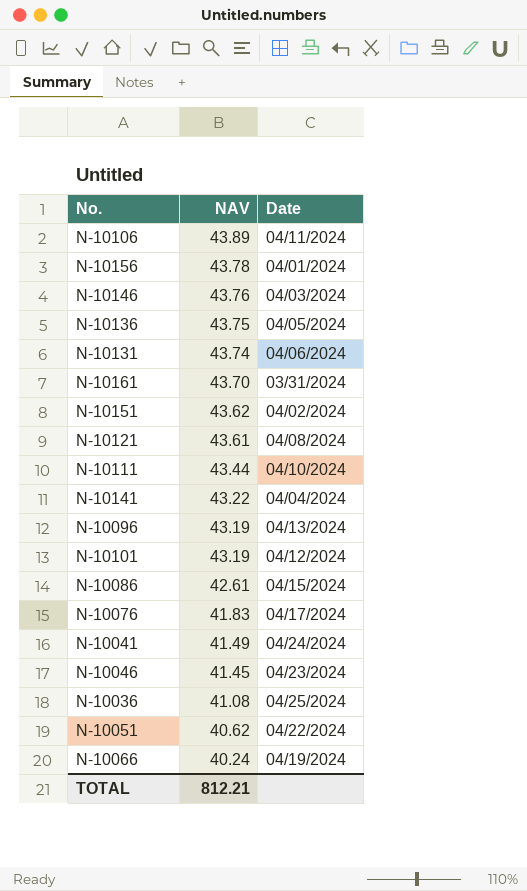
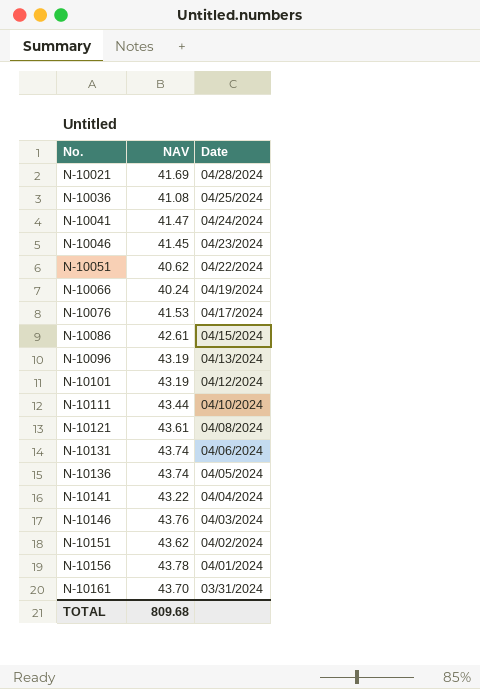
row order: NAV descending -> No. ascending
row N-10106: 43.89 | 04/11/2024 -> none
row N-10021: none -> 41.69 | 04/28/2024
N-10041 | NAV: 41.49 -> 41.47
N-10076 | NAV: 41.83 -> 41.53
N-10136 | NAV: 43.75 -> 43.74
TOTAL | NAV: 812.21 -> 809.68

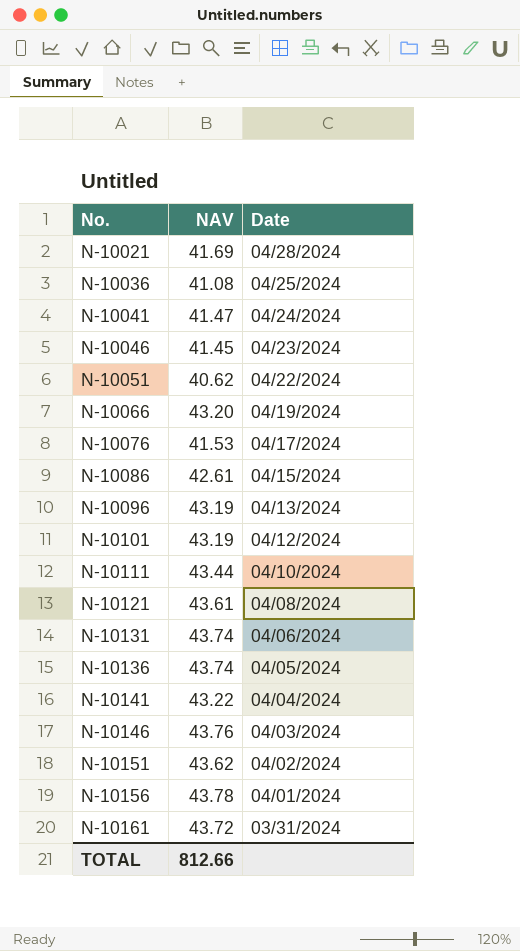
N-10066 | NAV: 40.24 -> 43.20
N-10161 | NAV: 43.70 -> 43.72
TOTAL | NAV: 809.68 -> 812.66

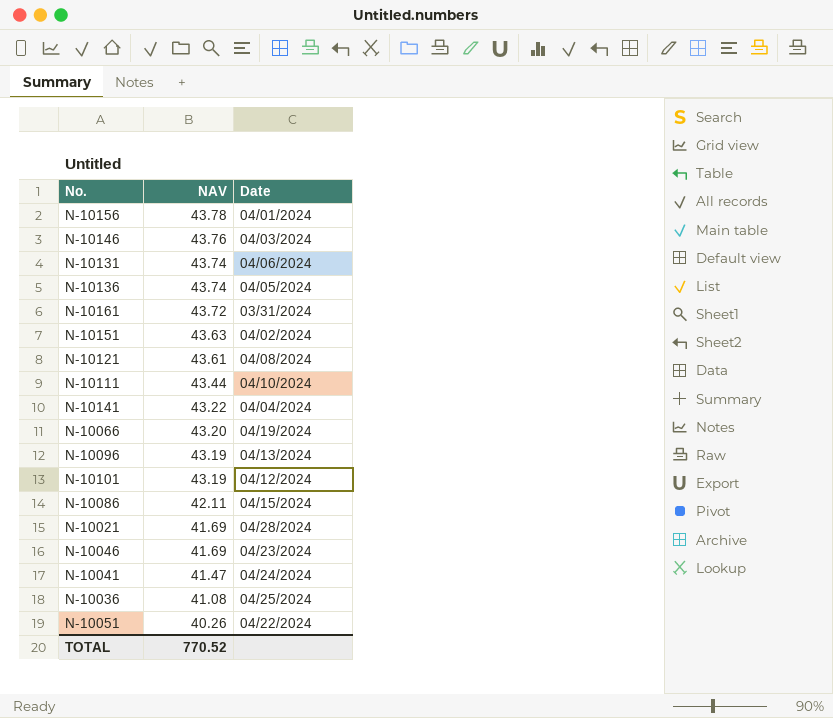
row order: No. ascending -> NAV descending
row N-10076: 41.53 | 04/17/2024 -> none
N-10151 | NAV: 43.62 -> 43.63
N-10086 | NAV: 42.61 -> 42.11
N-10046 | NAV: 41.45 -> 41.69
N-10051 | NAV: 40.62 -> 40.26
TOTAL | NAV: 812.66 -> 770.52

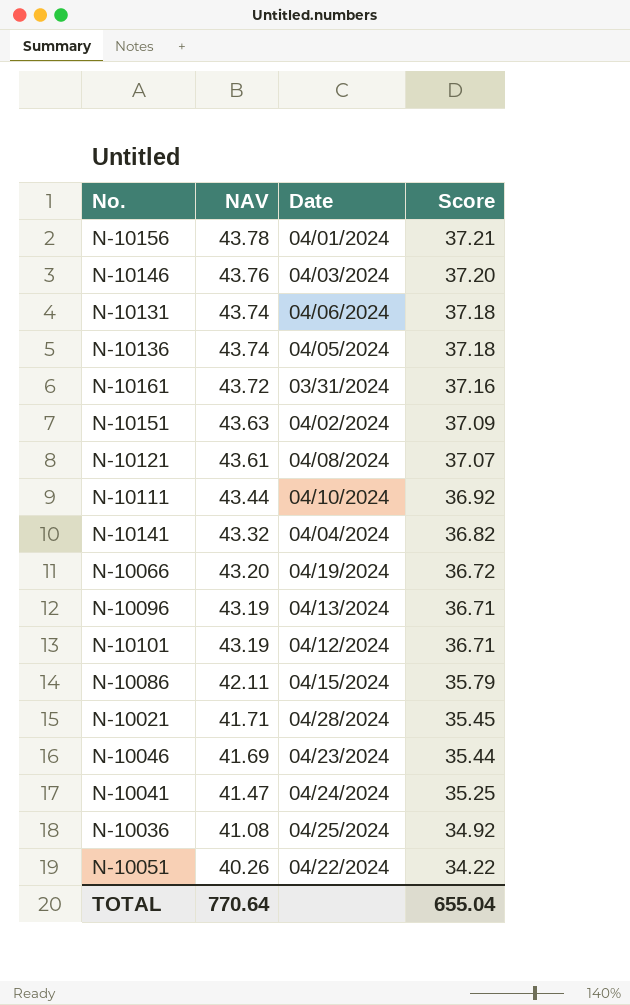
column Score | formula: none -> [NAV] * 0.85
N-10141 | NAV: 43.22 -> 43.32
N-10021 | NAV: 41.69 -> 41.71
TOTAL | NAV: 770.52 -> 770.64

